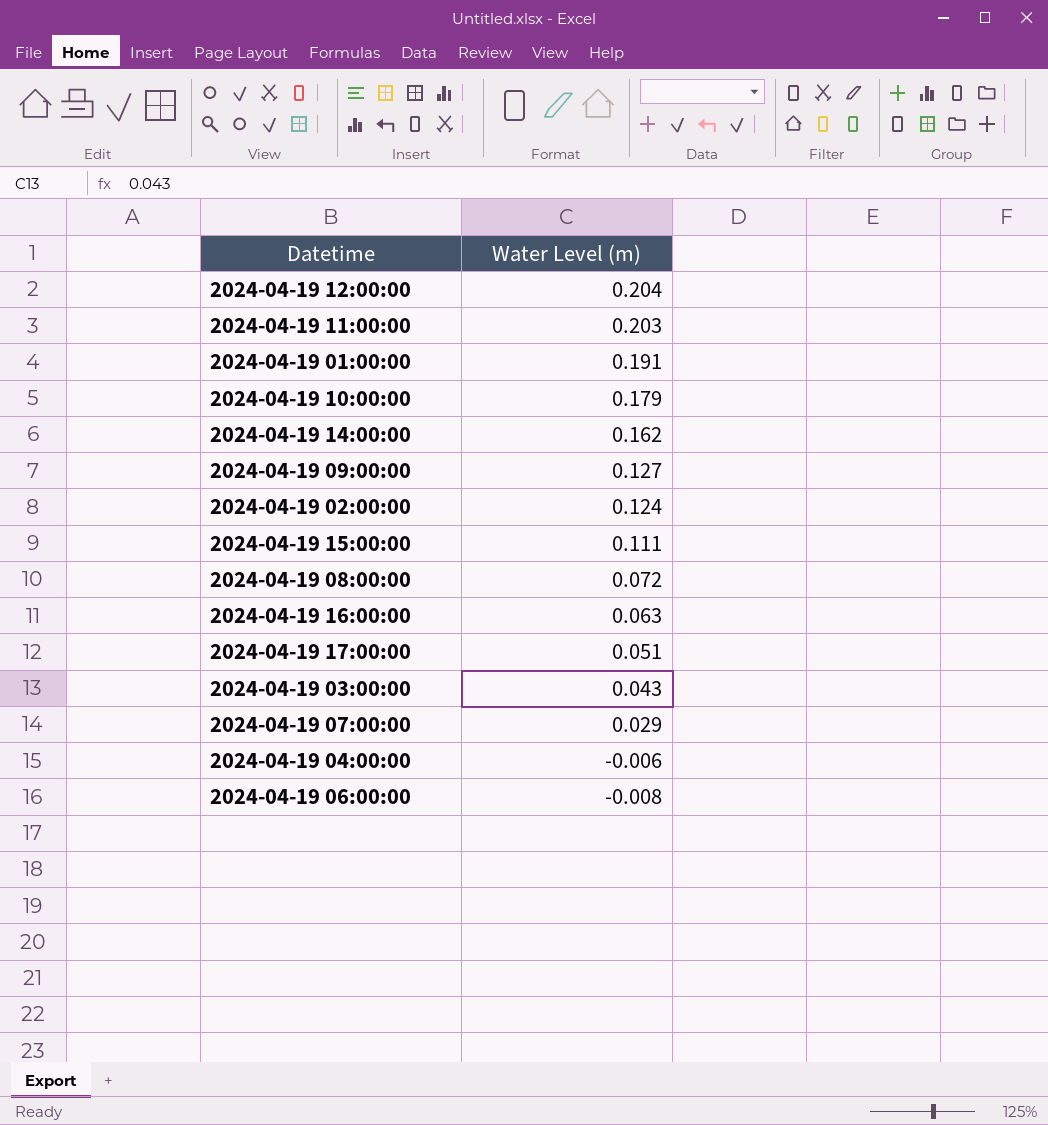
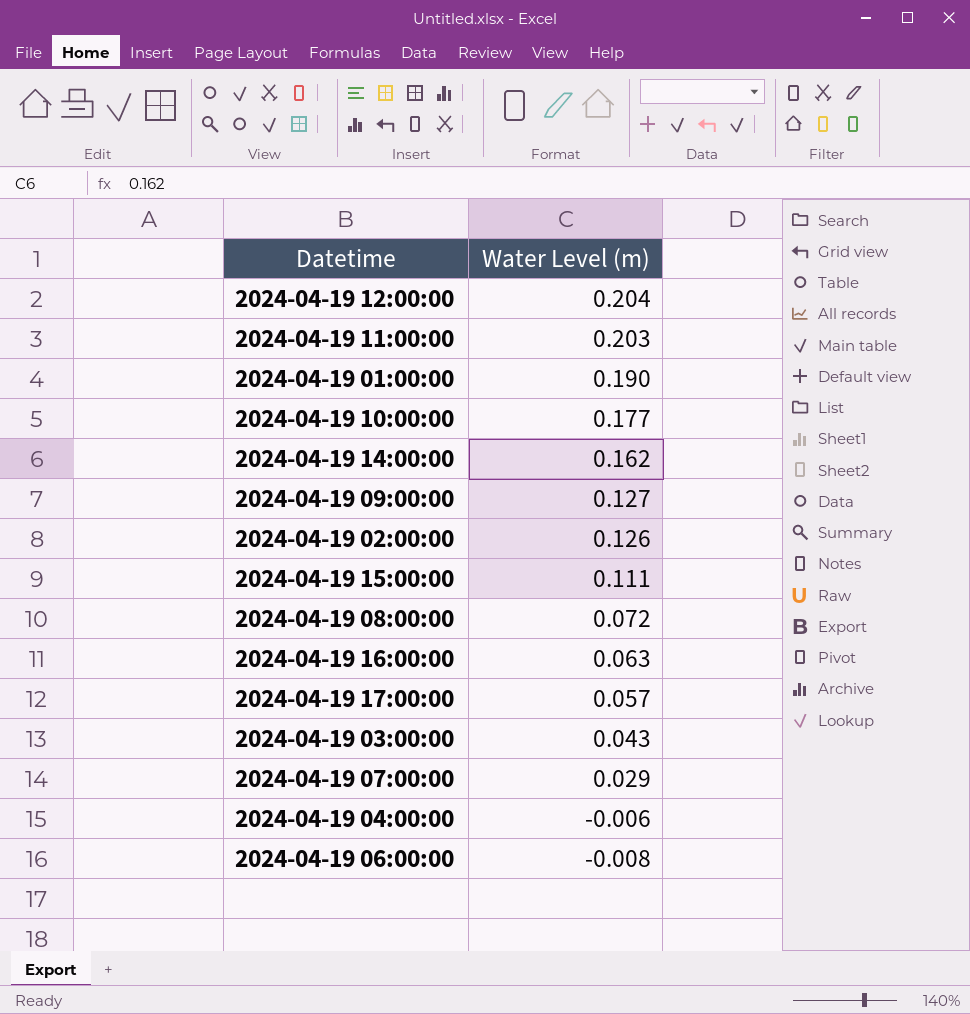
2024-04-19 01:00:00 | Water Level (m): 0.191 -> 0.190
2024-04-19 10:00:00 | Water Level (m): 0.179 -> 0.177
2024-04-19 02:00:00 | Water Level (m): 0.124 -> 0.126
2024-04-19 17:00:00 | Water Level (m): 0.051 -> 0.057

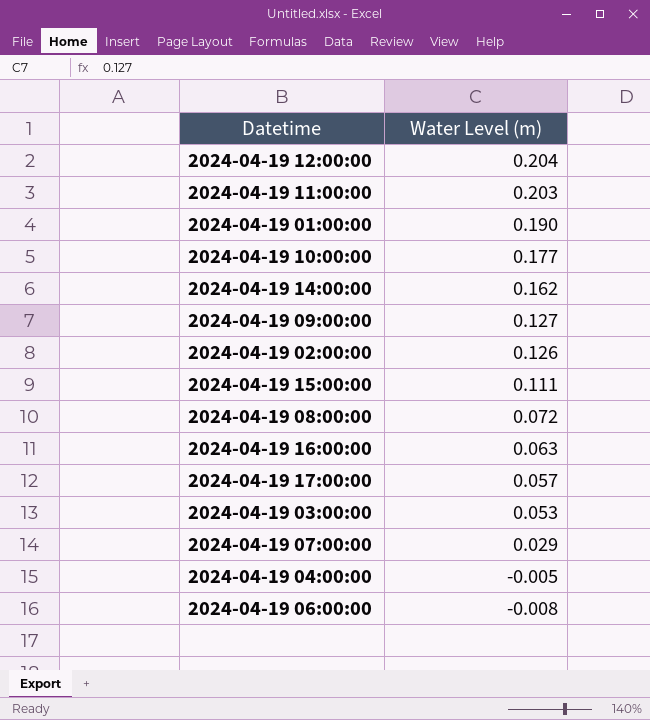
2024-04-19 03:00:00 | Water Level (m): 0.043 -> 0.053
2024-04-19 04:00:00 | Water Level (m): -0.006 -> -0.005

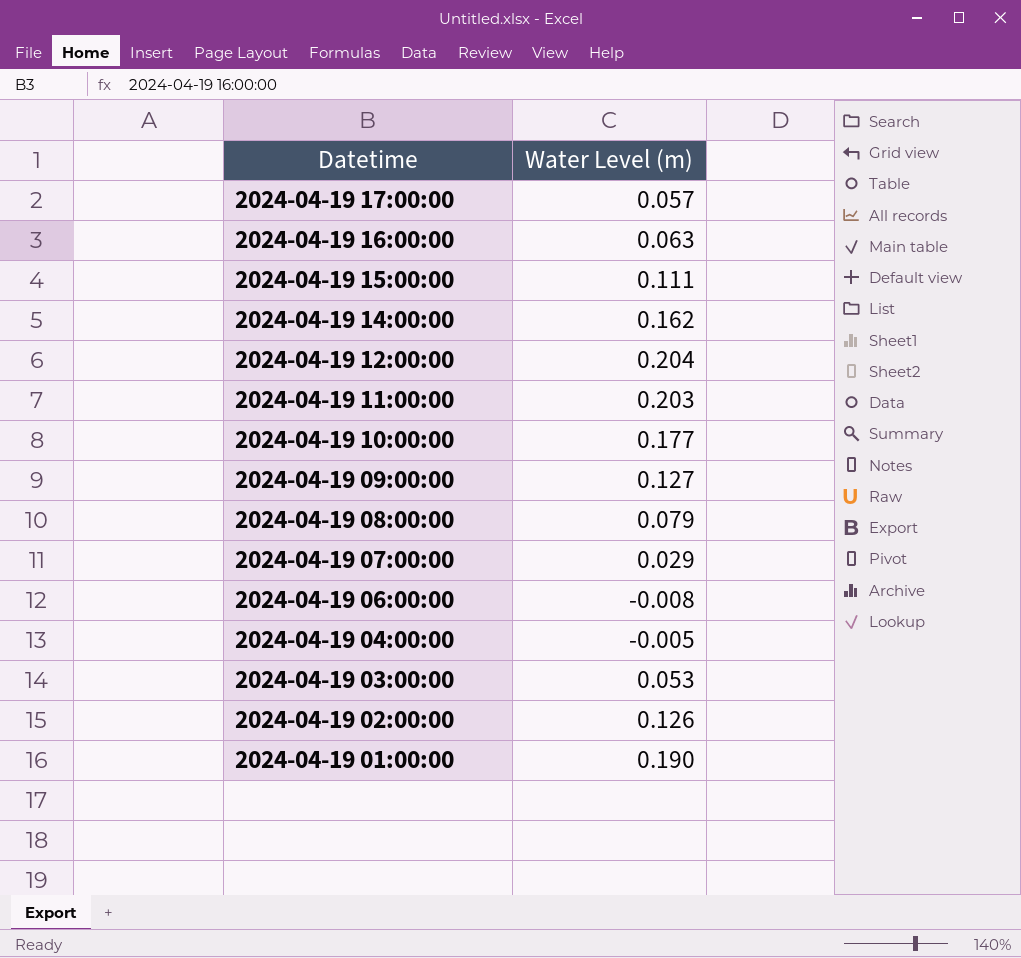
row order: Water Level (m) descending -> Datetime descending
2024-04-19 08:00:00 | Water Level (m): 0.072 -> 0.079

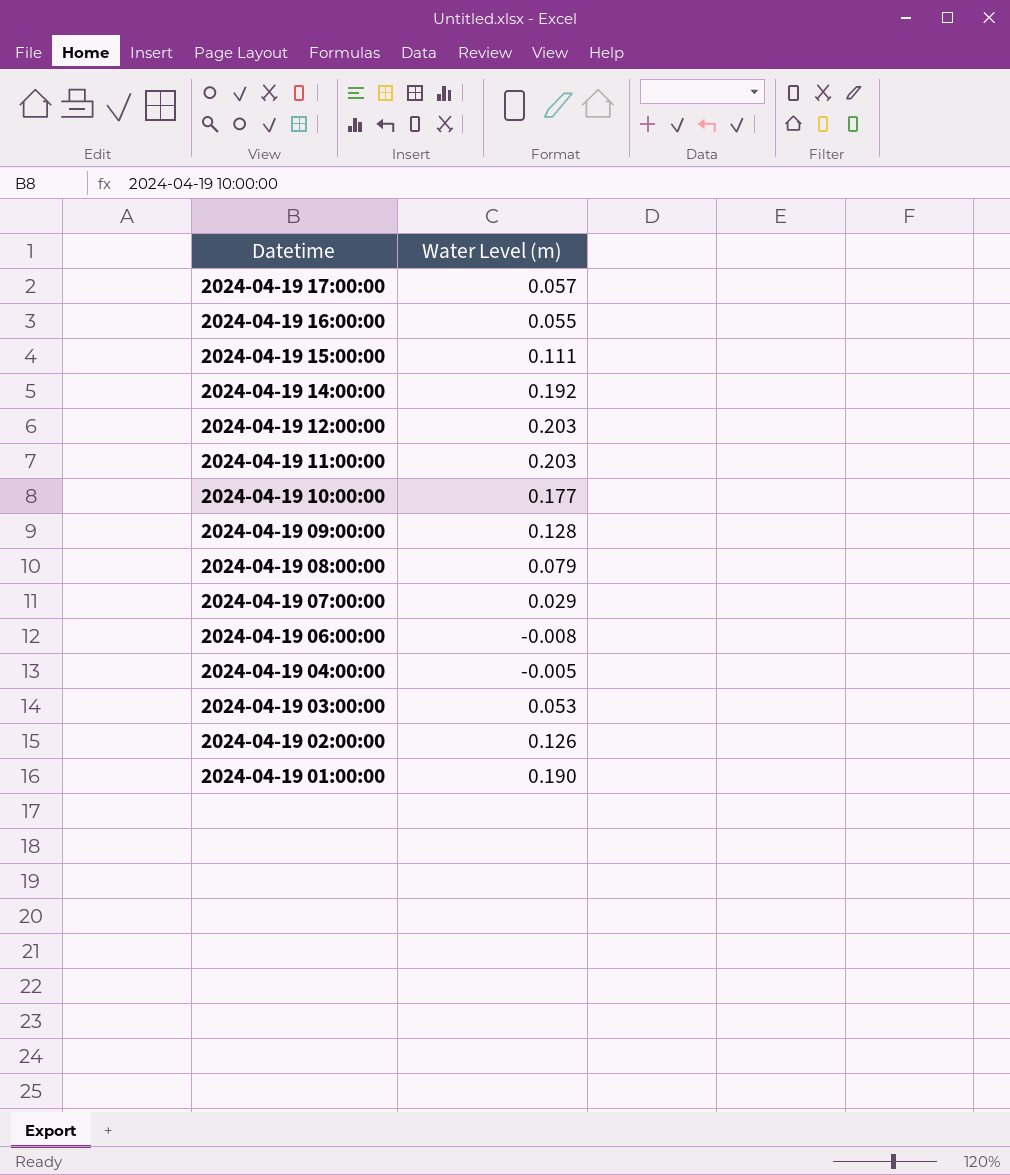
2024-04-19 16:00:00 | Water Level (m): 0.063 -> 0.055
2024-04-19 14:00:00 | Water Level (m): 0.162 -> 0.192
2024-04-19 12:00:00 | Water Level (m): 0.204 -> 0.203
2024-04-19 09:00:00 | Water Level (m): 0.127 -> 0.128

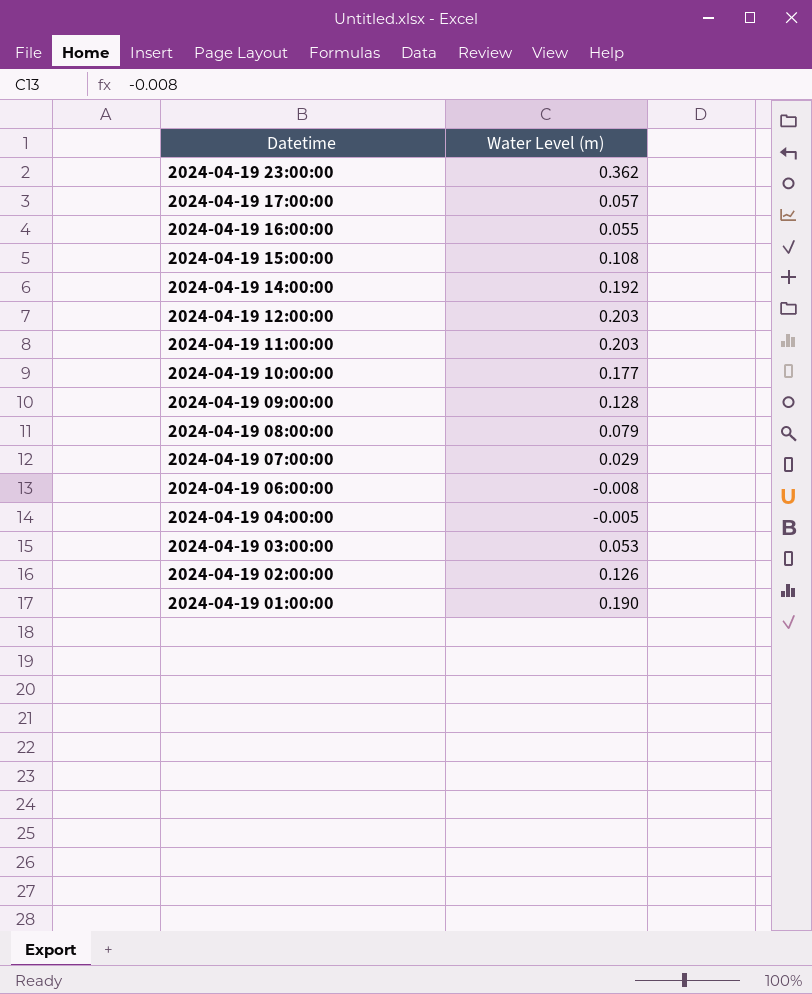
row 2024-04-19 23:00:00: none -> 0.362
2024-04-19 15:00:00 | Water Level (m): 0.111 -> 0.108

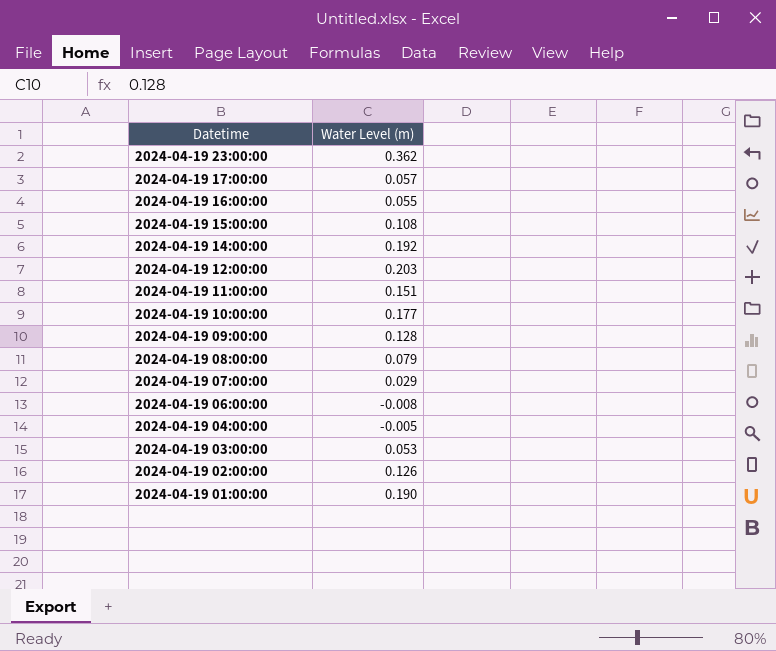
2024-04-19 11:00:00 | Water Level (m): 0.203 -> 0.151

